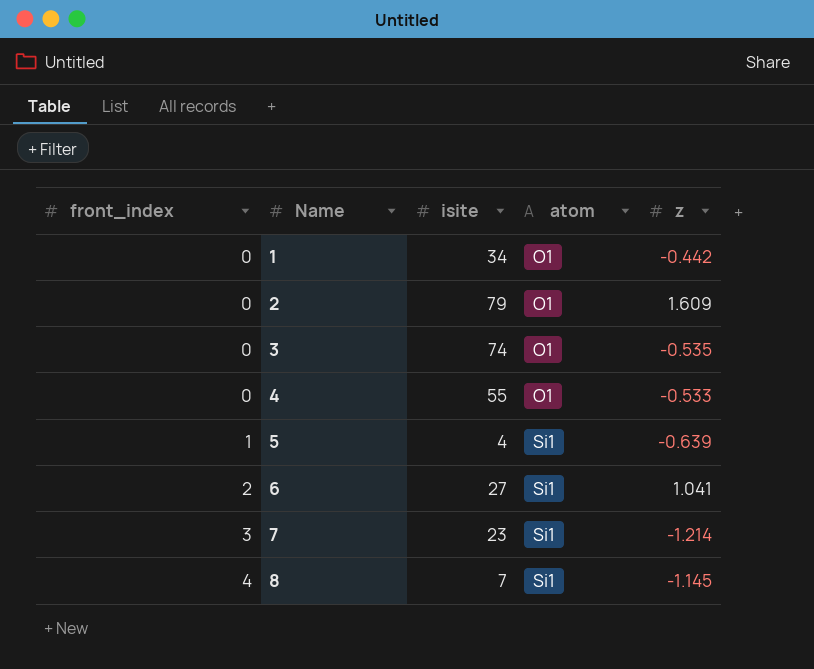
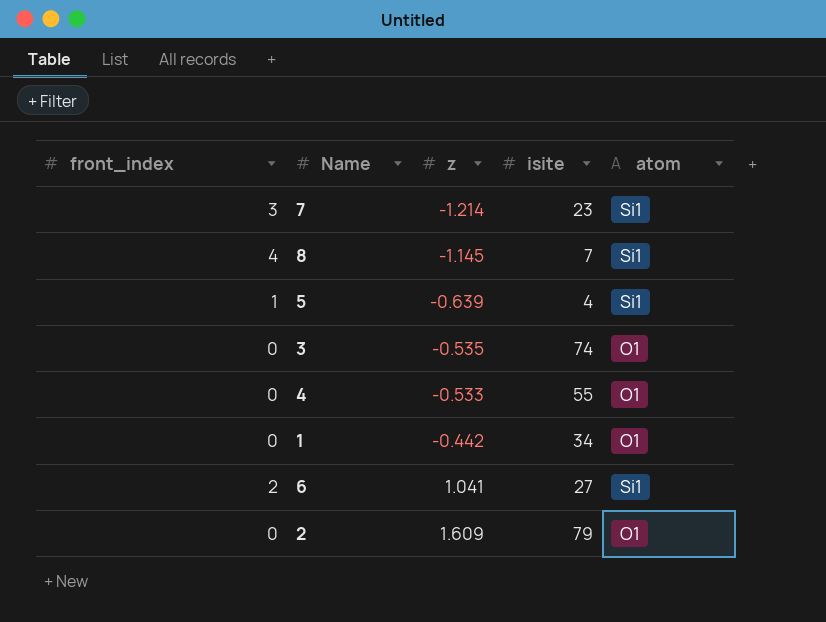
row order: front_index ascending -> z ascending
column z | position: 5 -> 3

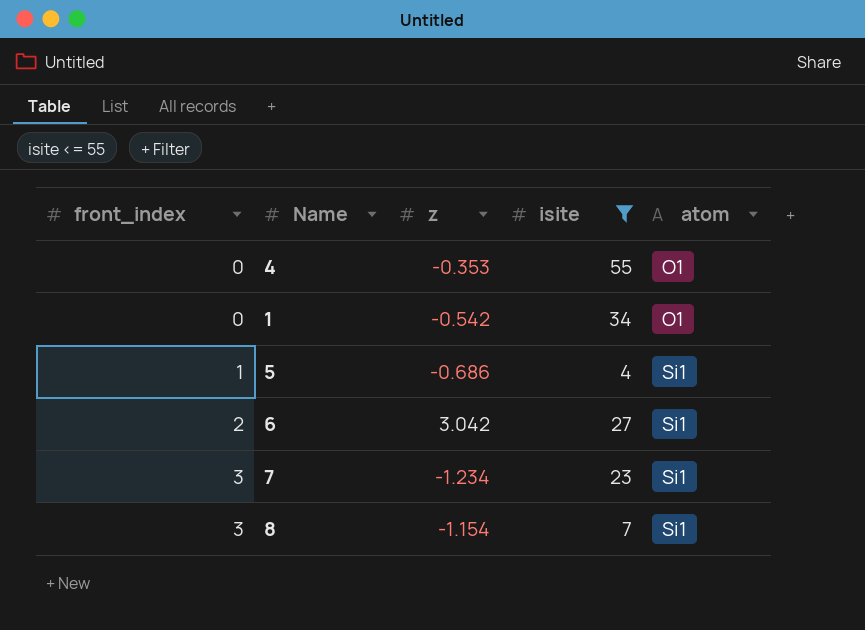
filter: none -> isite <= 55
row order: z ascending -> front_index ascending
4 | z: -0.533 -> -0.353
1 | z: -0.442 -> -0.542
5 | z: -0.639 -> -0.686
6 | z: 1.041 -> 3.042
7 | z: -1.214 -> -1.234
8 | front_index: 4 -> 3
8 | z: -1.145 -> -1.154

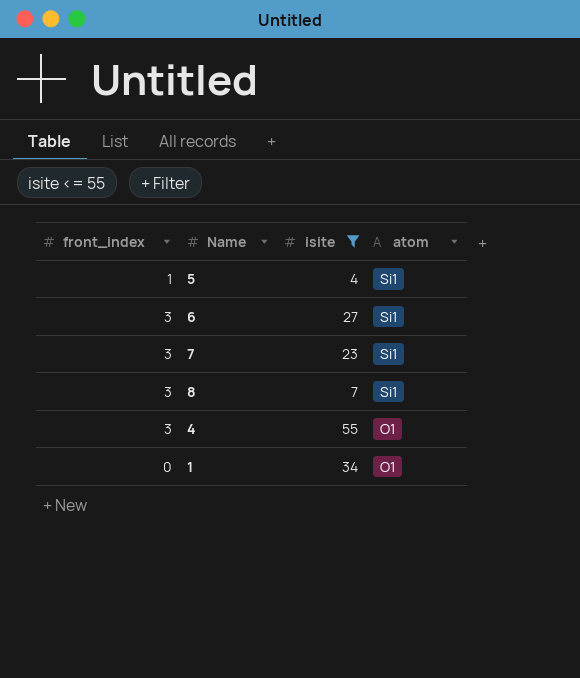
row order: front_index ascending -> atom descending
column z | position: 3 -> none
6 | front_index: 2 -> 3
4 | front_index: 0 -> 3

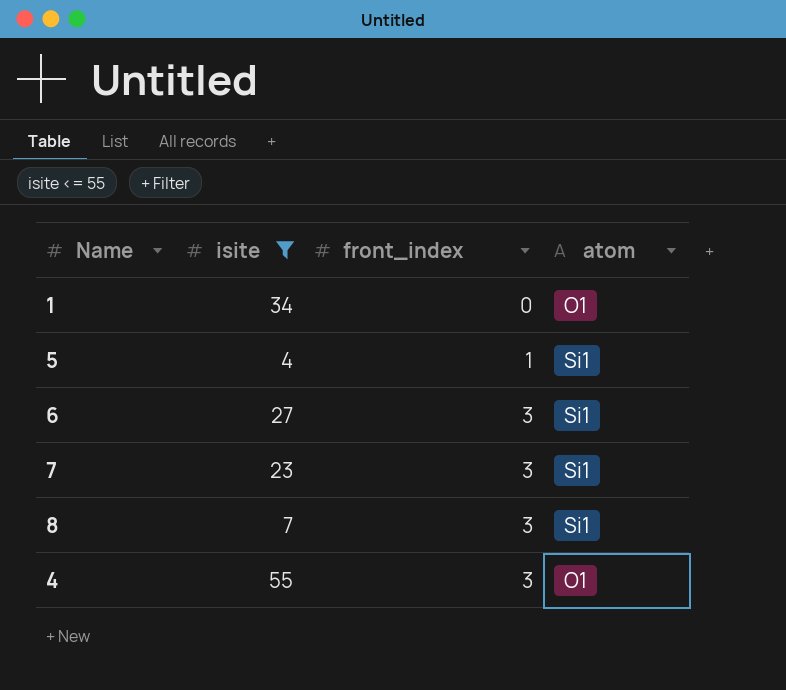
row order: atom descending -> front_index ascending
column front_index | position: 1 -> 3

